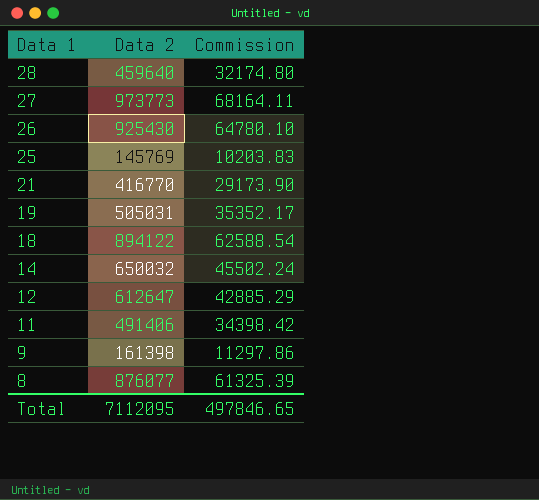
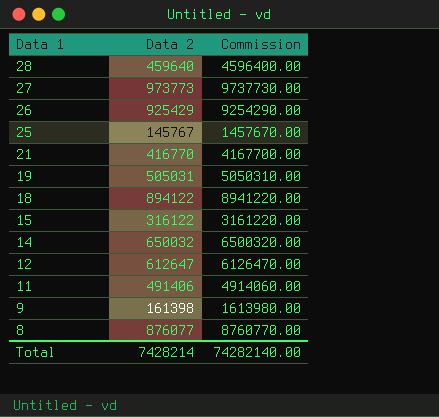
column Commission | formula: [Data 2] * 0.07 -> [Data 2] * 10
26 | Data 2: 925430 -> 925429
25 | Data 2: 145769 -> 145767
row 15: none -> 316122 | 3161220.00
Total | Data 2: 7112095 -> 7428214
Total | Commission: 497846.65 -> 74282140.00

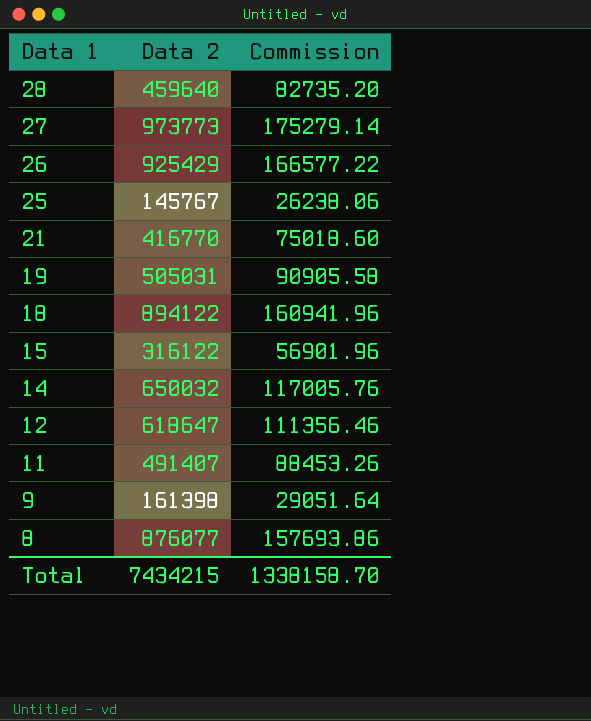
column Commission | formula: [Data 2] * 10 -> [Data 2] * 0.18
12 | Data 2: 612647 -> 618647
11 | Data 2: 491406 -> 491407
Total | Data 2: 7428214 -> 7434215
Total | Commission: 74282140.00 -> 1338158.70

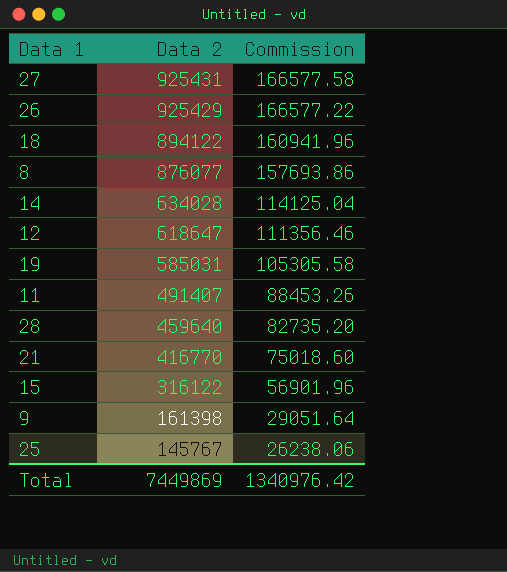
row order: Data 1 descending -> Data 2 descending
27 | Data 2: 973773 -> 925431
27 | Commission: 175279.14 -> 166577.58
14 | Data 2: 650032 -> 634028
14 | Commission: 117005.76 -> 114125.04
19 | Data 2: 505031 -> 585031
19 | Commission: 90905.58 -> 105305.58
Total | Data 2: 7434215 -> 7449869
Total | Commission: 1338158.70 -> 1340976.42

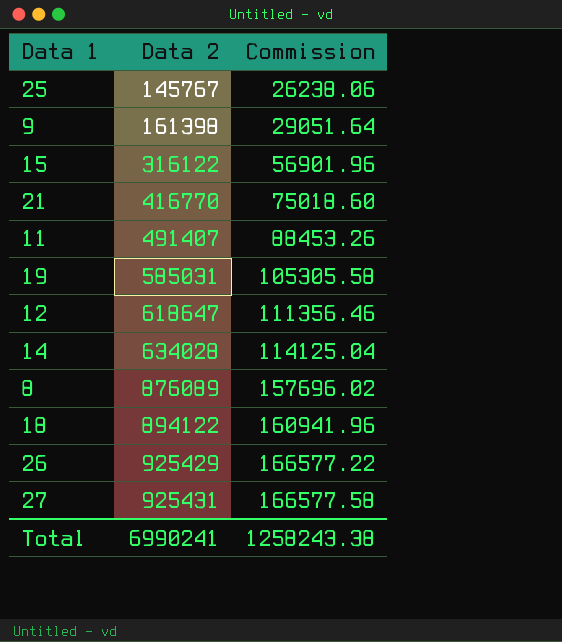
row order: Data 2 descending -> Data 2 ascending
row 28: 459640 | 82735.20 -> none
8 | Data 2: 876077 -> 876089
8 | Commission: 157693.86 -> 157696.02
Total | Data 2: 7449869 -> 6990241
Total | Commission: 1340976.42 -> 1258243.38

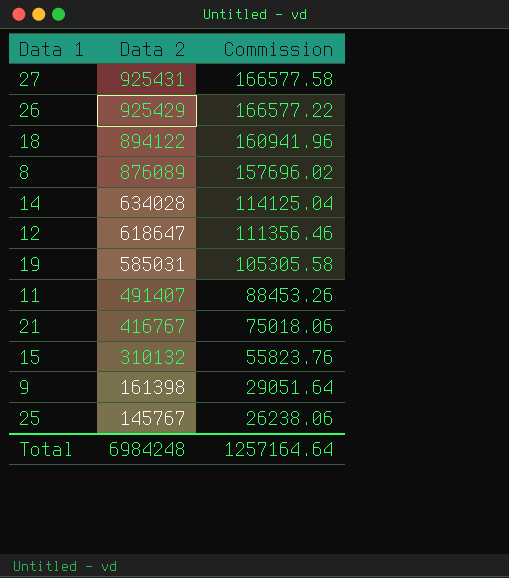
row order: Data 2 ascending -> Data 2 descending
21 | Data 2: 416770 -> 416767
21 | Commission: 75018.60 -> 75018.06
15 | Data 2: 316122 -> 310132
15 | Commission: 56901.96 -> 55823.76
Total | Data 2: 6990241 -> 6984248
Total | Commission: 1258243.38 -> 1257164.64

